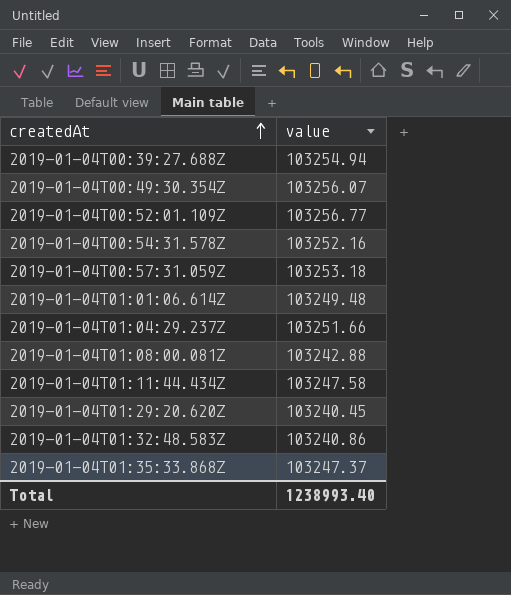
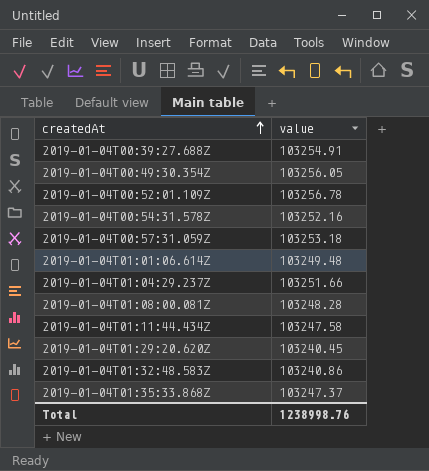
2019-01-04T00:39:27.688Z | value: 103254.94 -> 103254.91
2019-01-04T00:49:30.354Z | value: 103256.07 -> 103256.05
2019-01-04T00:52:01.109Z | value: 103256.77 -> 103256.78
2019-01-04T01:08:00.081Z | value: 103242.88 -> 103248.28
Total | value: 1238993.40 -> 1238998.76

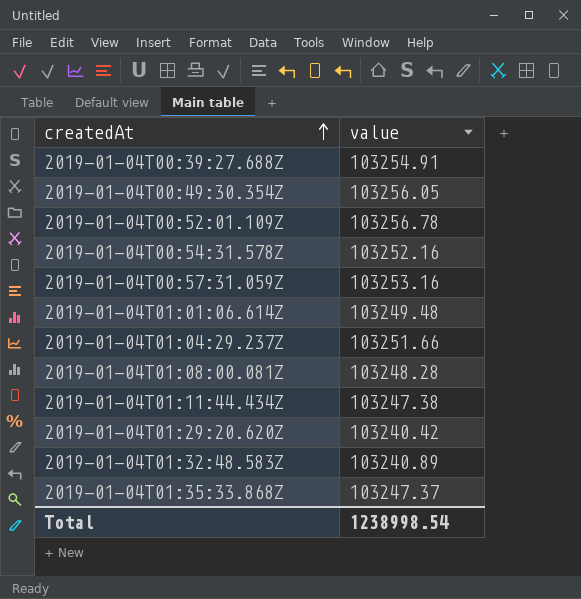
2019-01-04T00:57:31.059Z | value: 103253.18 -> 103253.16
2019-01-04T01:11:44.434Z | value: 103247.58 -> 103247.38
2019-01-04T01:29:20.620Z | value: 103240.45 -> 103240.42
2019-01-04T01:32:48.583Z | value: 103240.86 -> 103240.89
Total | value: 1238998.76 -> 1238998.54

